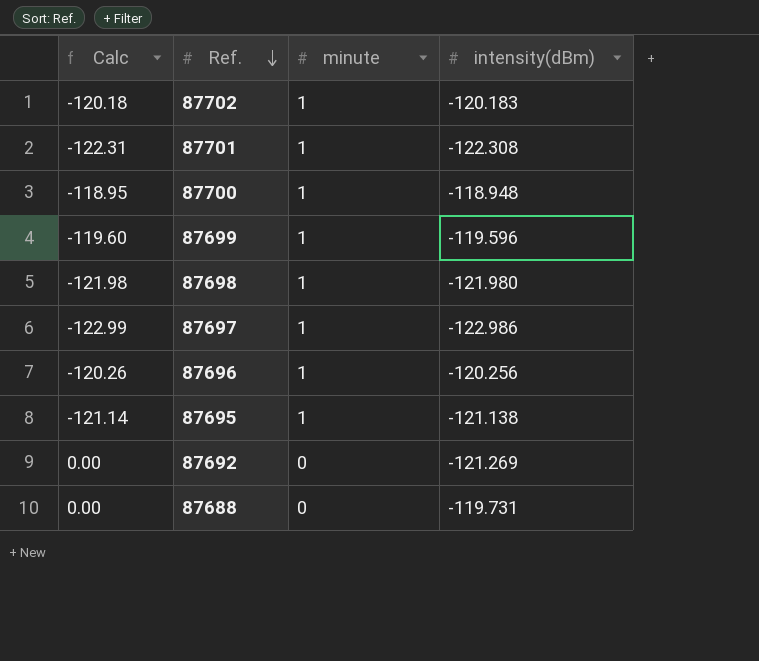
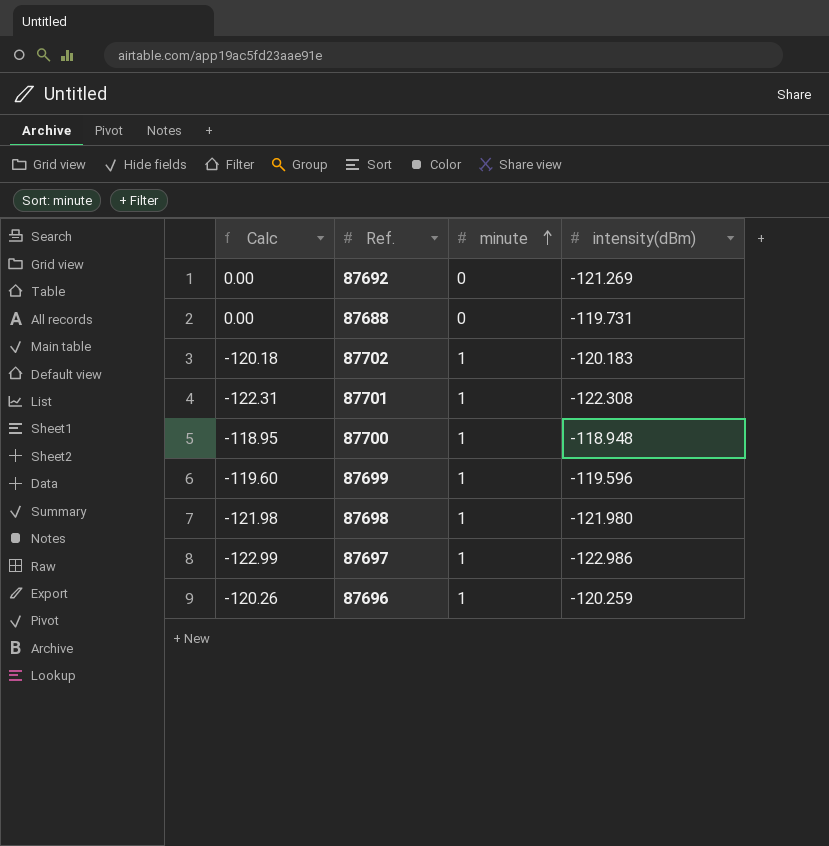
row order: Ref. descending -> minute ascending
row 87695: -121.14 | 1 | -121.138 -> none
87696 | intensity(dBm): -120.256 -> -120.259

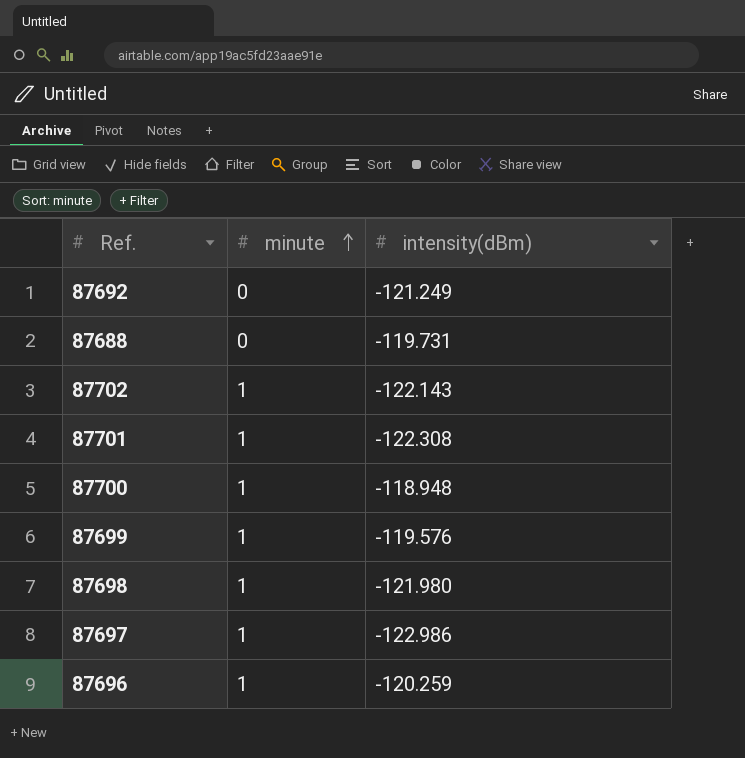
column Calc | formula: [minute] * [intensity(dBm)] -> none
87692 | intensity(dBm): -121.269 -> -121.249
87702 | intensity(dBm): -120.183 -> -122.143
87699 | intensity(dBm): -119.596 -> -119.576

